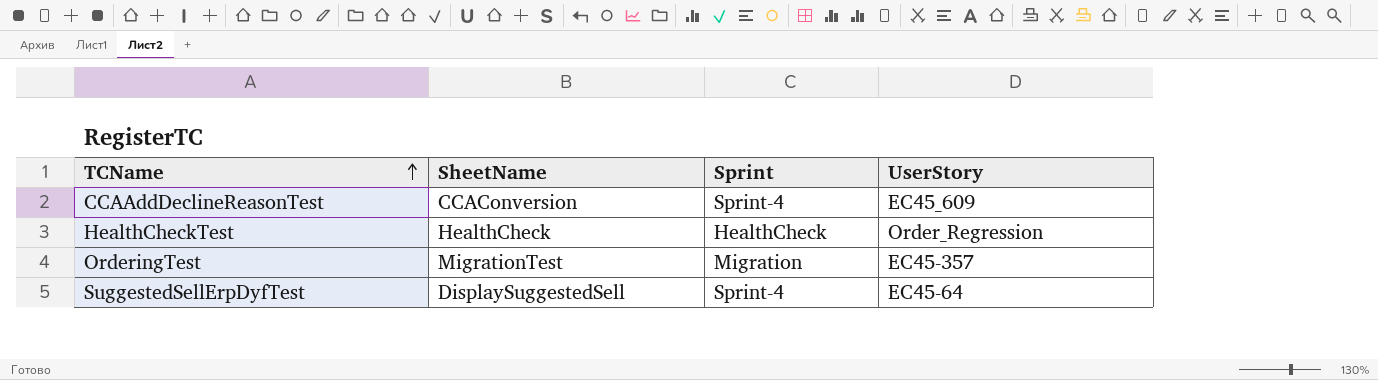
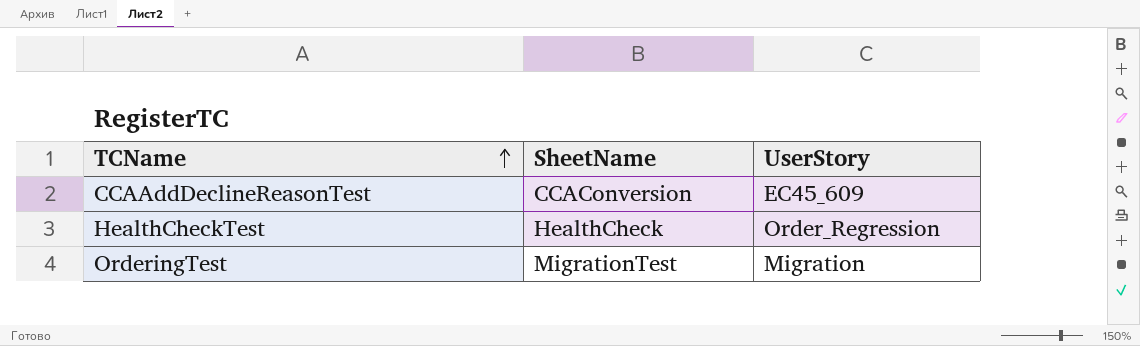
column Sprint | position: 3 -> none
row SuggestedSellErpDyfTest: DisplaySuggestedSell | Sprint-4 | EC45-64 -> none
OrderingTest | UserStory: EC45-357 -> Migration

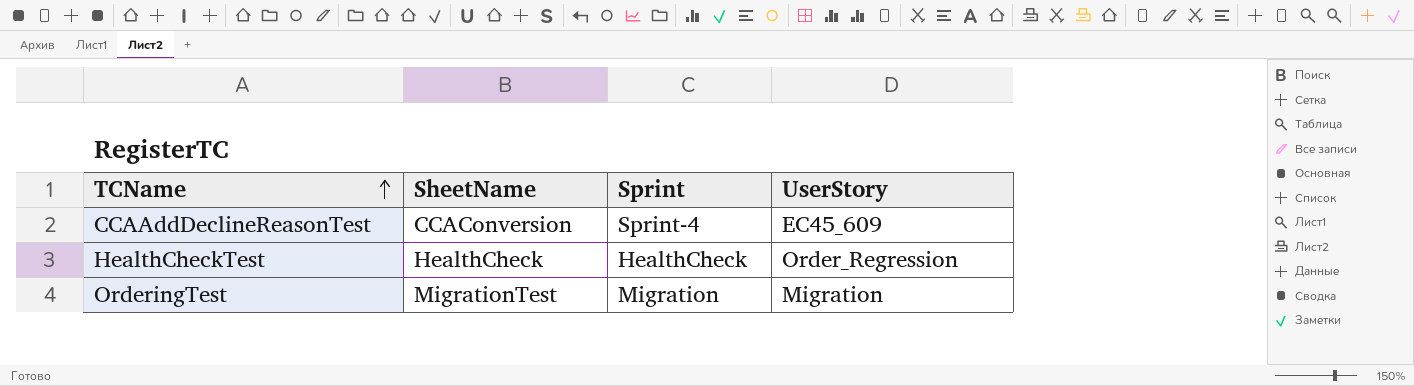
column Sprint | position: none -> 3

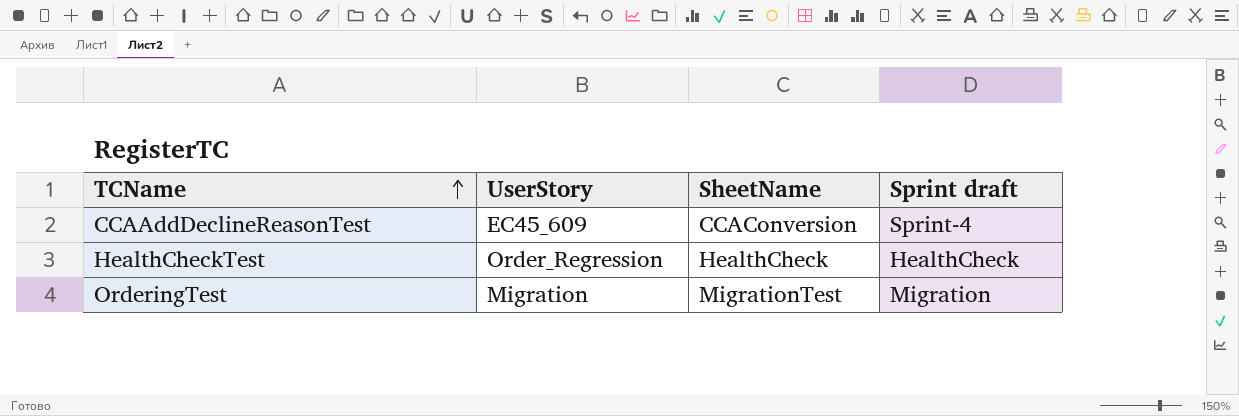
column UserStory | position: 4 -> 2
column name: Sprint -> Sprint draft

